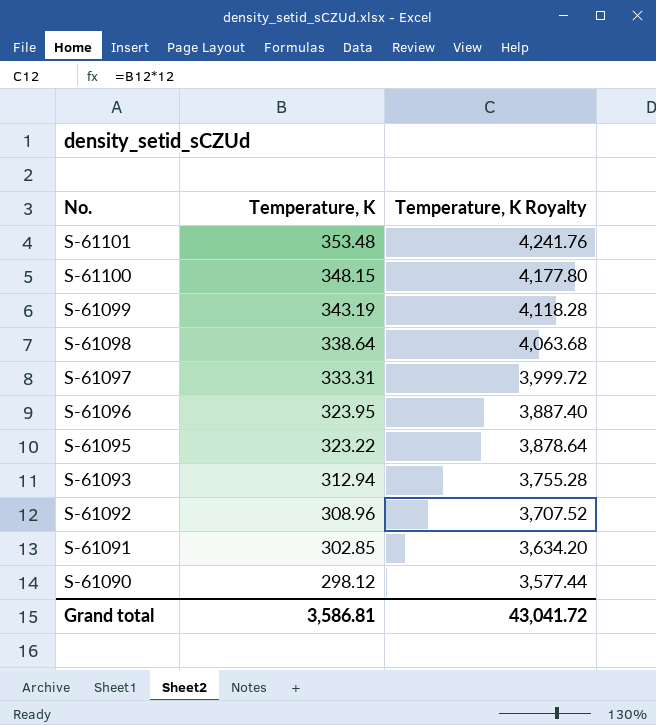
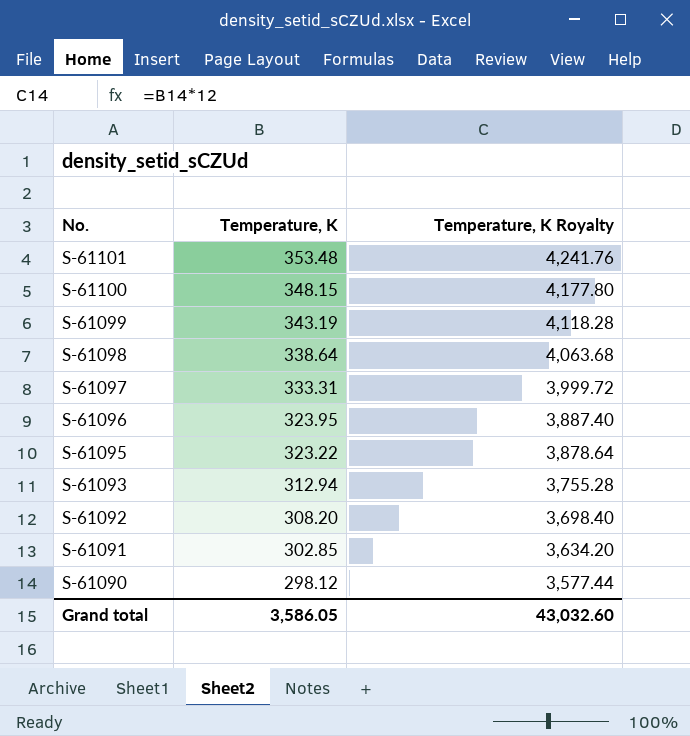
S-61092 | Temperature, K: 308.96 -> 308.20
S-61092 | Temperature, K Royalty: 3,707.52 -> 3,698.40
Grand total | Temperature, K: 3,586.81 -> 3,586.05
Grand total | Temperature, K Royalty: 43,041.72 -> 43,032.60

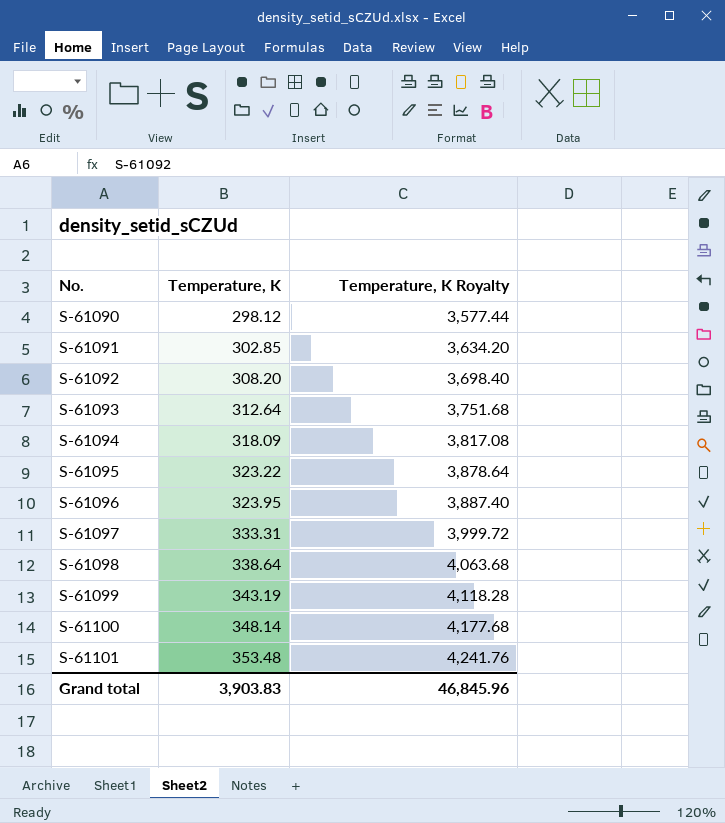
row order: No. descending -> No. ascending
S-61093 | Temperature, K: 312.94 -> 312.64
S-61093 | Temperature, K Royalty: 3,755.28 -> 3,751.68
row S-61094: none -> 318.09 | 3,817.08
S-61100 | Temperature, K: 348.15 -> 348.14
S-61100 | Temperature, K Royalty: 4,177.80 -> 4,177.68
Grand total | Temperature, K: 3,586.05 -> 3,903.83
Grand total | Temperature, K Royalty: 43,032.60 -> 46,845.96

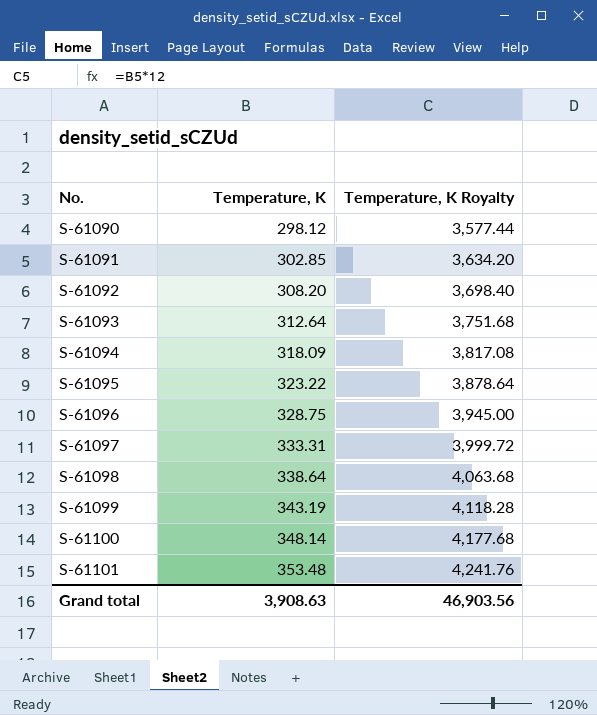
S-61096 | Temperature, K: 323.95 -> 328.75
S-61096 | Temperature, K Royalty: 3,887.40 -> 3,945.00
Grand total | Temperature, K: 3,903.83 -> 3,908.63
Grand total | Temperature, K Royalty: 46,845.96 -> 46,903.56

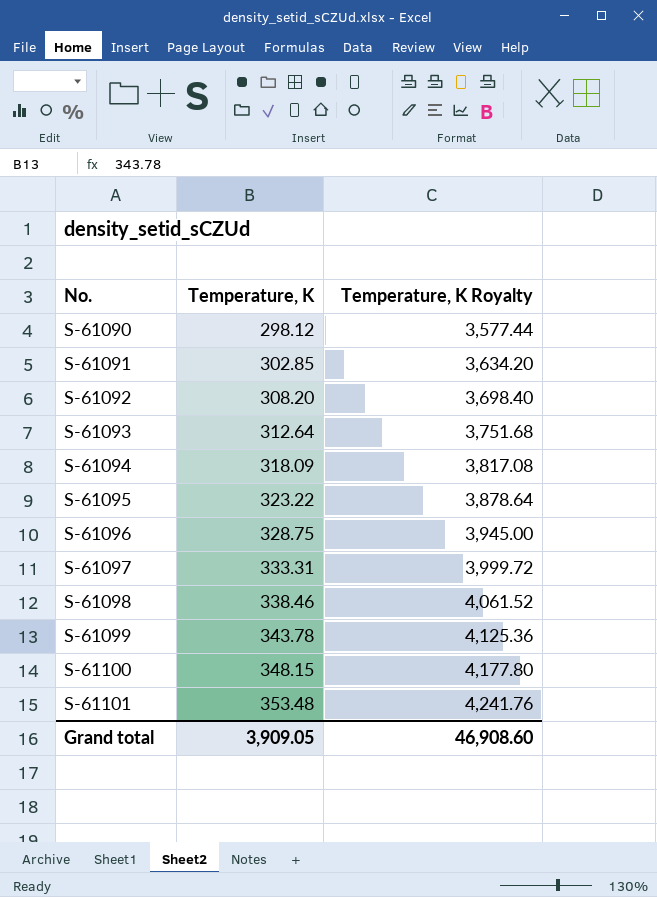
S-61098 | Temperature, K: 338.64 -> 338.46
S-61098 | Temperature, K Royalty: 4,063.68 -> 4,061.52
S-61099 | Temperature, K: 343.19 -> 343.78
S-61099 | Temperature, K Royalty: 4,118.28 -> 4,125.36
S-61100 | Temperature, K: 348.14 -> 348.15
S-61100 | Temperature, K Royalty: 4,177.68 -> 4,177.80
Grand total | Temperature, K: 3,908.63 -> 3,909.05
Grand total | Temperature, K Royalty: 46,903.56 -> 46,908.60

